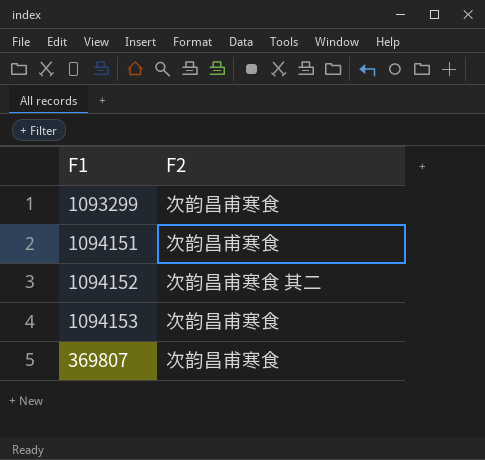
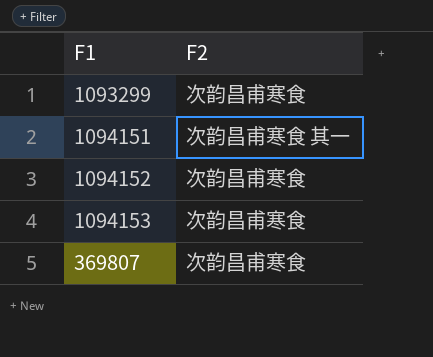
1094151 | F2: 次韵昌甫寒食 -> 次韵昌甫寒食 其一
1094152 | F2: 次韵昌甫寒食 其二 -> 次韵昌甫寒食

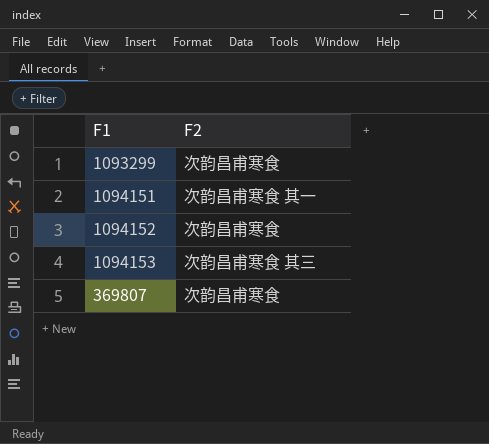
1094153 | F2: 次韵昌甫寒食 -> 次韵昌甫寒食 其三

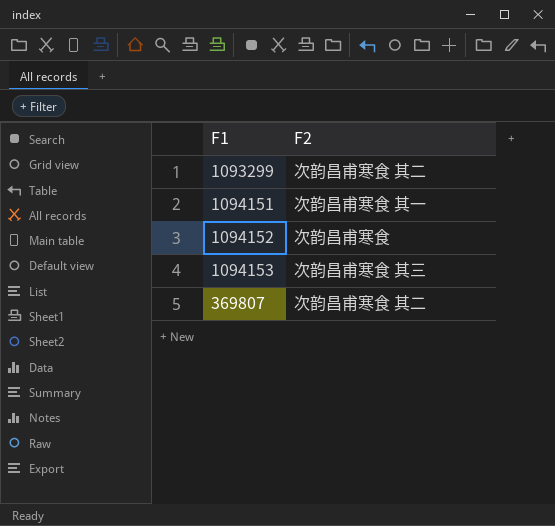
1093299 | F2: 次韵昌甫寒食 -> 次韵昌甫寒食 其二
369807 | F2: 次韵昌甫寒食 -> 次韵昌甫寒食 其二

